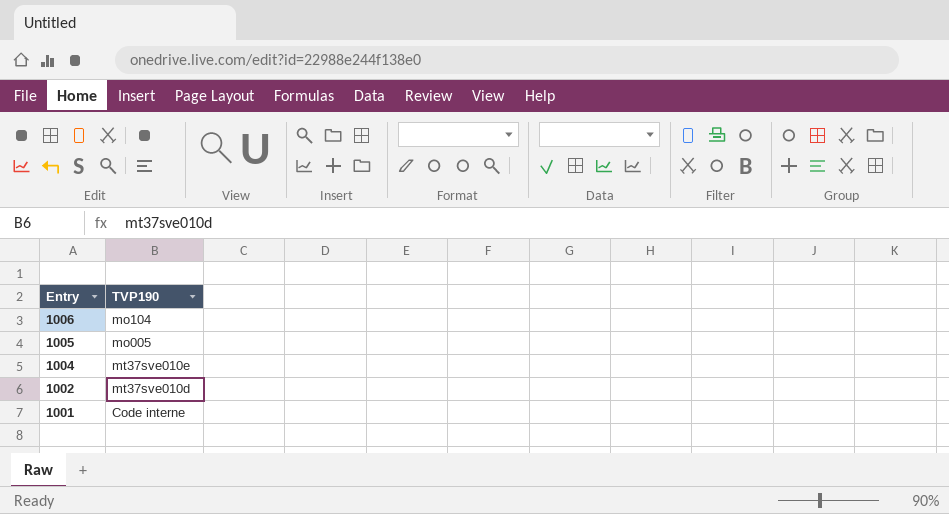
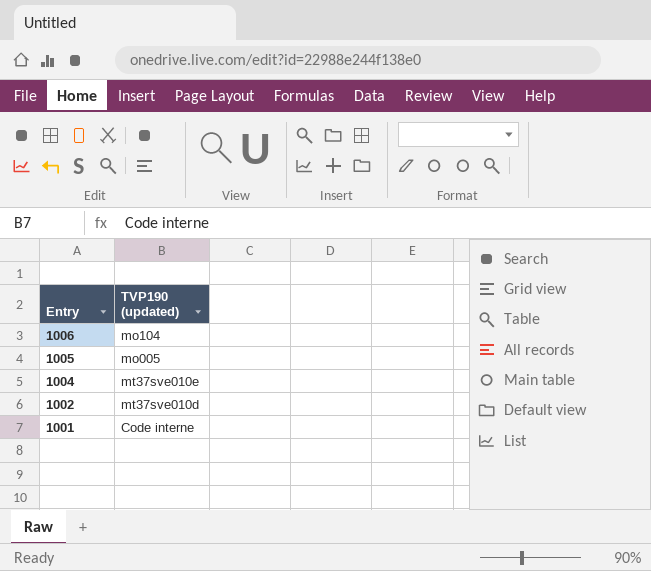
column name: TVP190 -> TVP190 (updated)

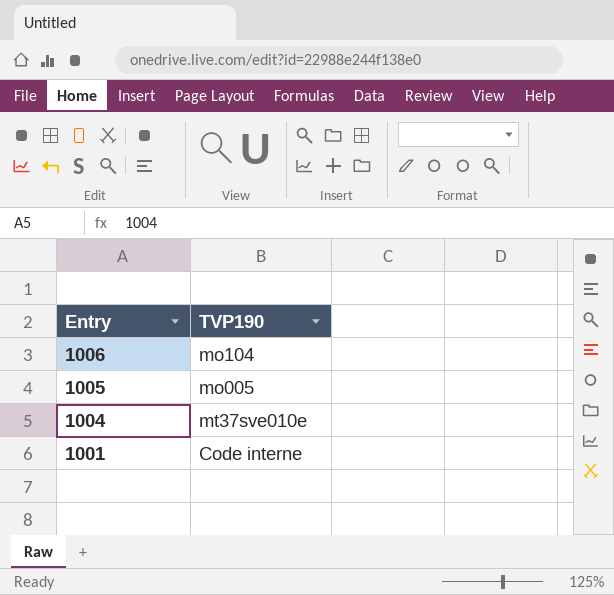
column name: TVP190 (updated) -> TVP190
row 1002: mt37sve010d -> none

